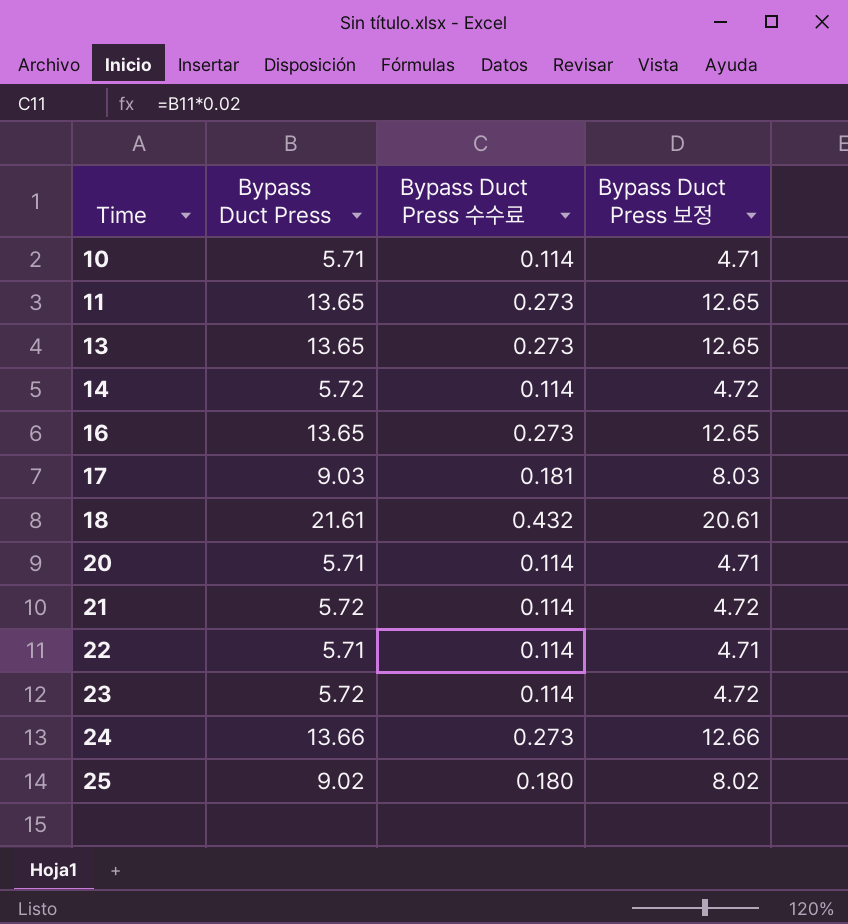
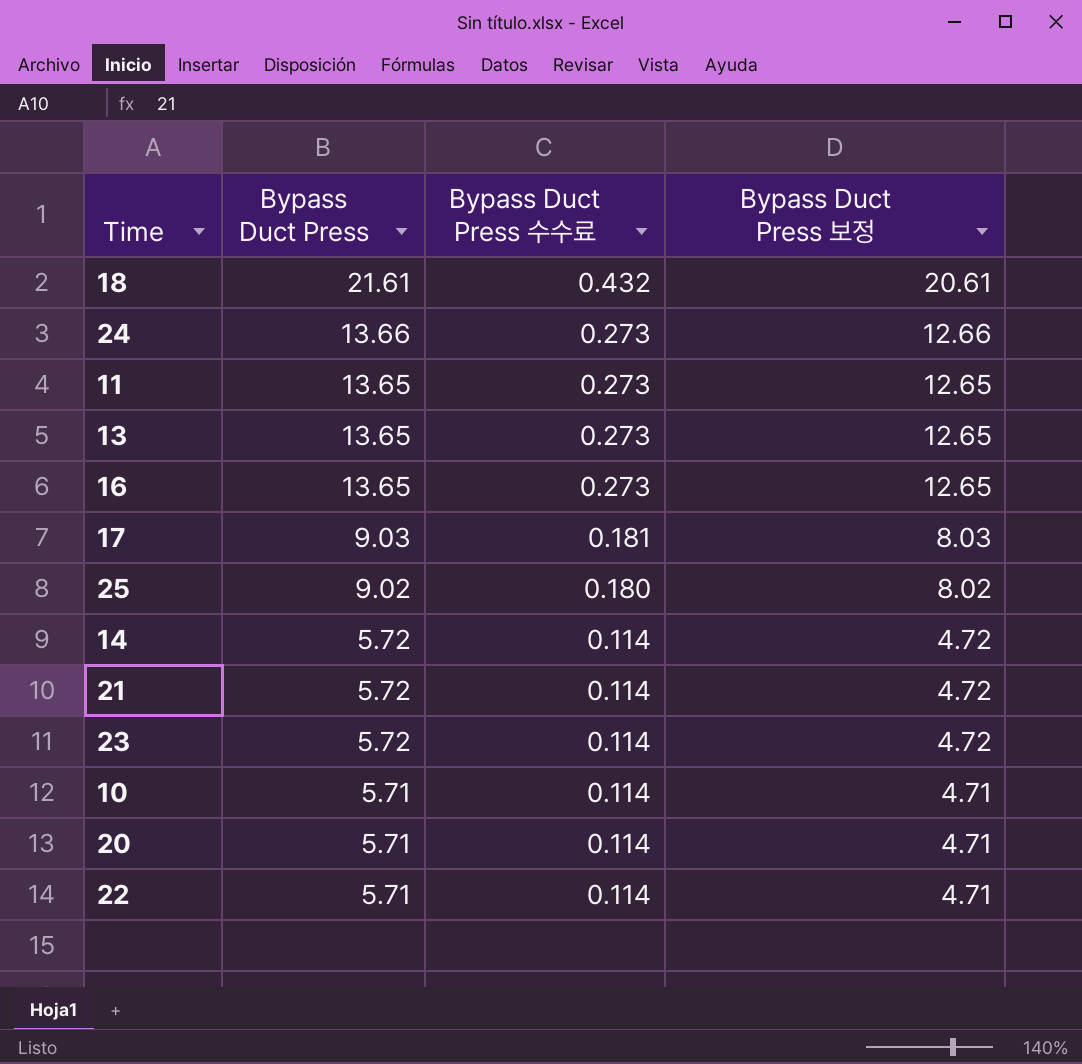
row order: Time ascending -> Bypass Duct Press descending

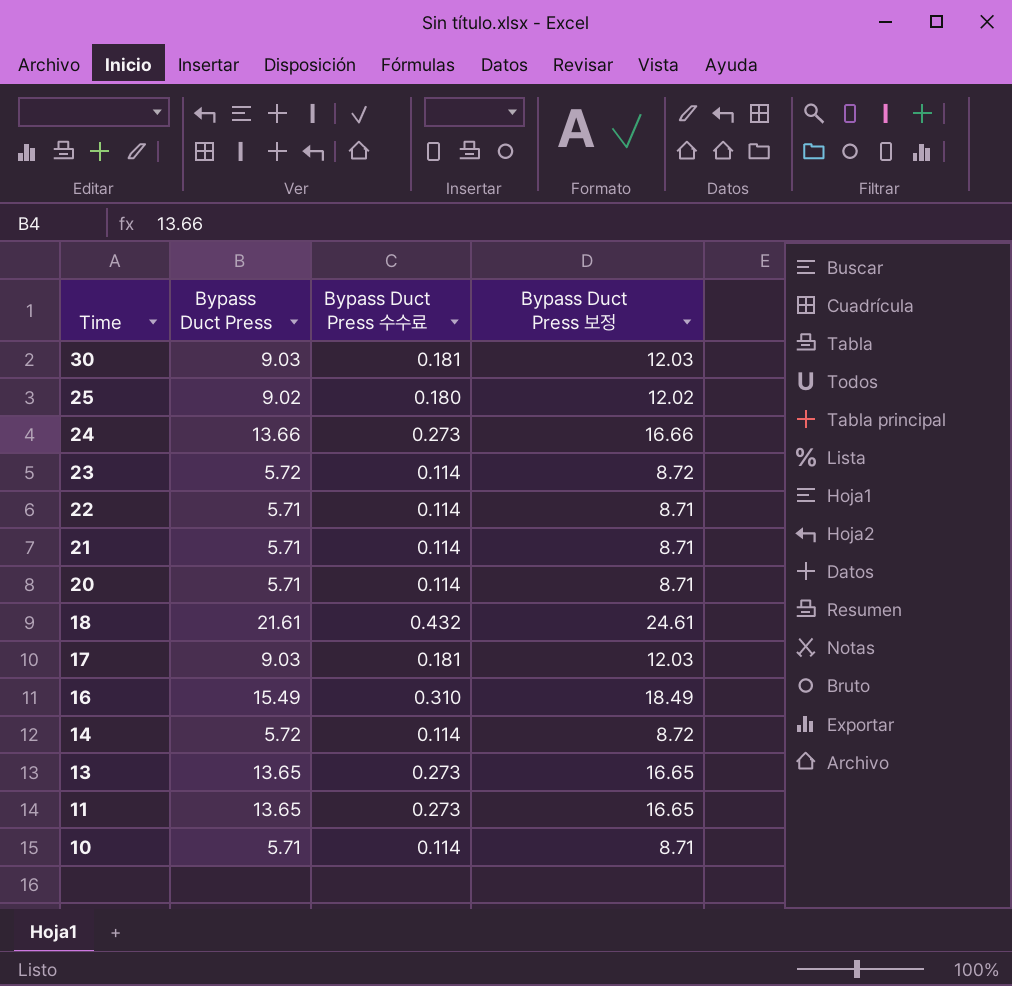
row order: Bypass Duct Press descending -> Time descending
column Bypass Duct Press 보정 | formula: [Bypass Duct Press] - 1 -> [Bypass Duct Press] + 3
row 30: none -> 9.03 | 0.181 | 12.03
21 | Bypass Duct Press: 5.72 -> 5.71
16 | Bypass Duct Press: 13.65 -> 15.49
16 | Bypass Duct Press 수수료: 0.273 -> 0.310

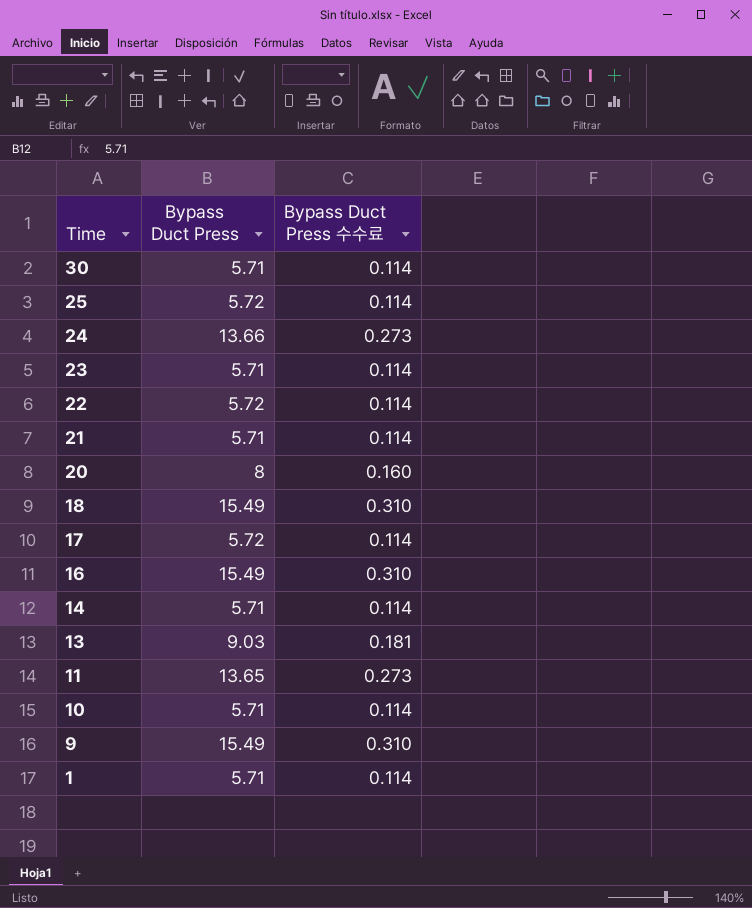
column Bypass Duct Press 보정 | formula: [Bypass Duct Press] + 3 -> none
30 | Bypass Duct Press: 9.03 -> 5.71
30 | Bypass Duct Press 수수료: 0.181 -> 0.114
25 | Bypass Duct Press: 9.02 -> 5.72
25 | Bypass Duct Press 수수료: 0.180 -> 0.114
23 | Bypass Duct Press: 5.72 -> 5.71
22 | Bypass Duct Press: 5.71 -> 5.72
20 | Bypass Duct Press: 5.71 -> 8
20 | Bypass Duct Press 수수료: 0.114 -> 0.160
18 | Bypass Duct Press: 21.61 -> 15.49
18 | Bypass Duct Press 수수료: 0.432 -> 0.310
17 | Bypass Duct Press: 9.03 -> 5.72
17 | Bypass Duct Press 수수료: 0.181 -> 0.114
14 | Bypass Duct Press: 5.72 -> 5.71
13 | Bypass Duct Press: 13.65 -> 9.03
13 | Bypass Duct Press 수수료: 0.273 -> 0.181
row 9: none -> 15.49 | 0.310
row 1: none -> 5.71 | 0.114

